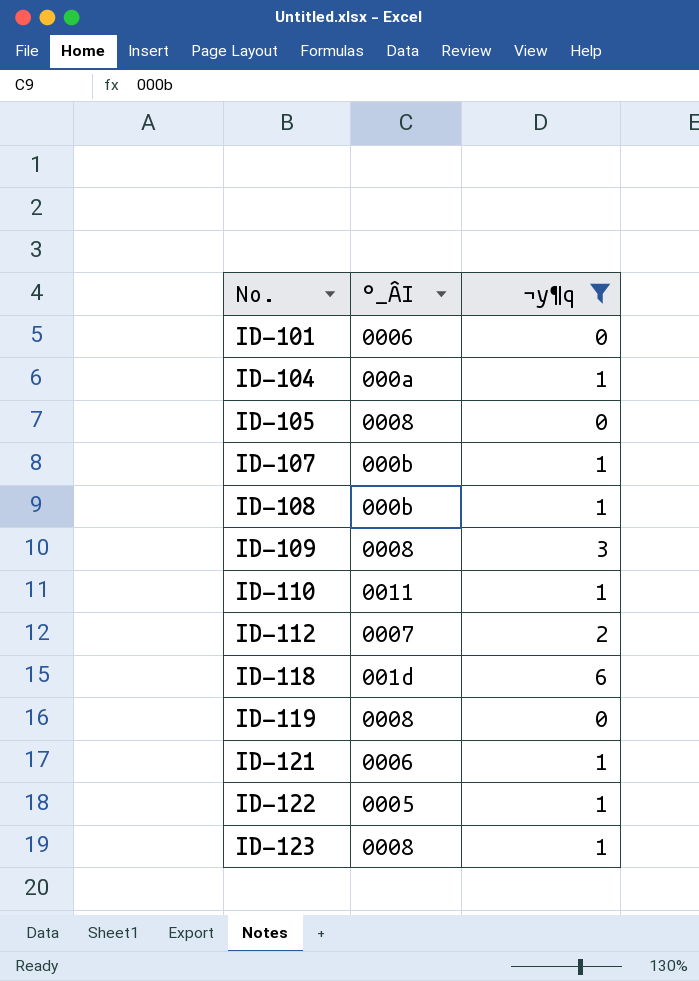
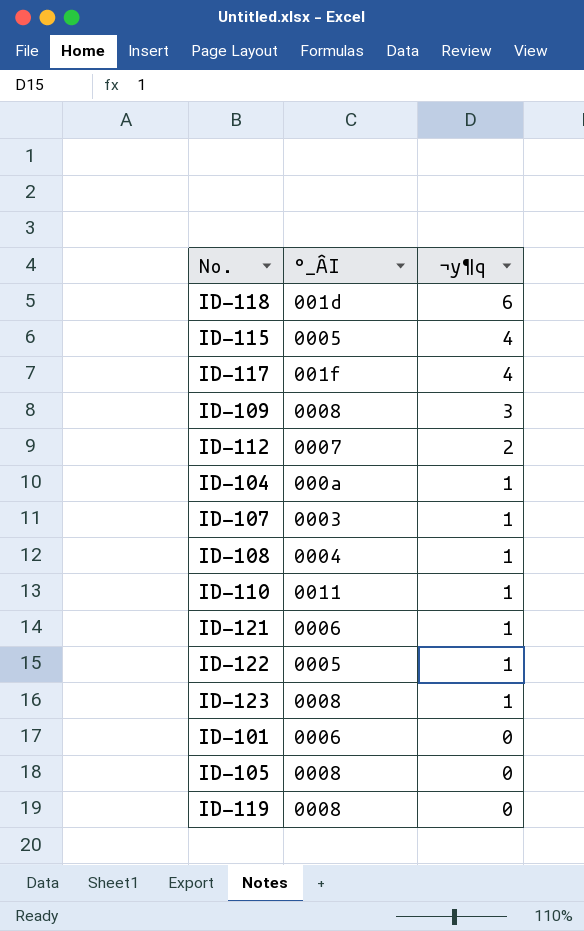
filter: ¬y¶q != 4 -> none
row order: No. ascending -> ¬y¶q descending
ID-107 | °_ÂI: 000b -> 0003
ID-108 | °_ÂI: 000b -> 0004

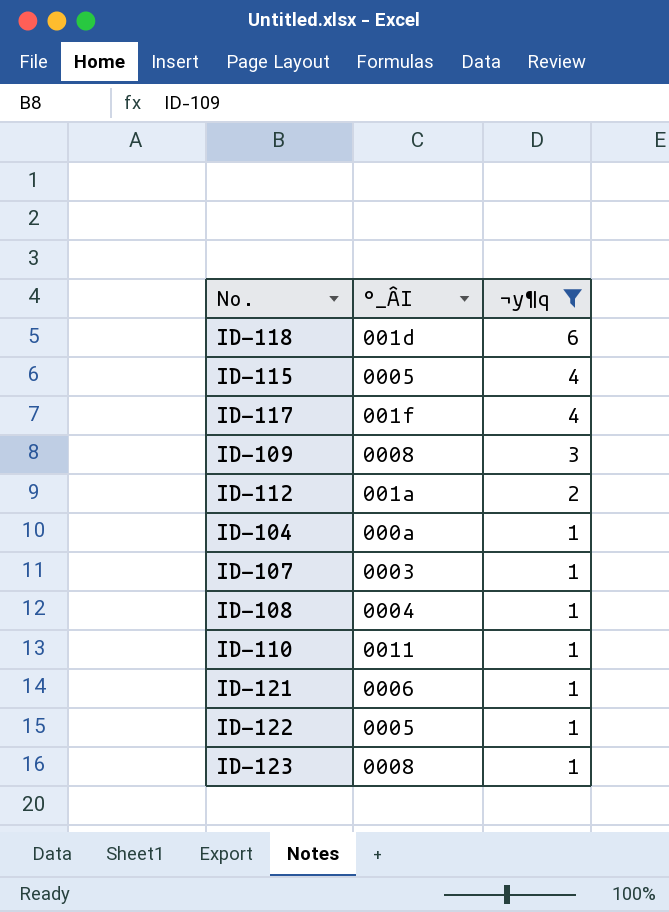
filter: none -> ¬y¶q != 0
ID-112 | °_ÂI: 0007 -> 001a

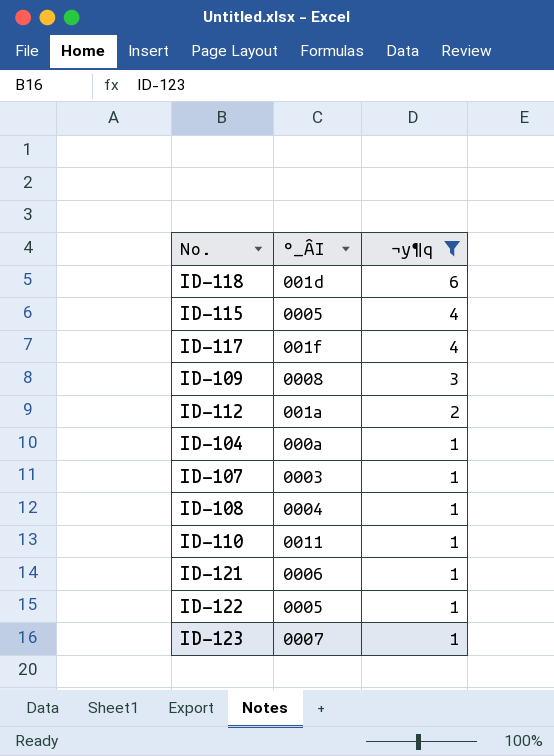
ID-123 | °_ÂI: 0008 -> 0007

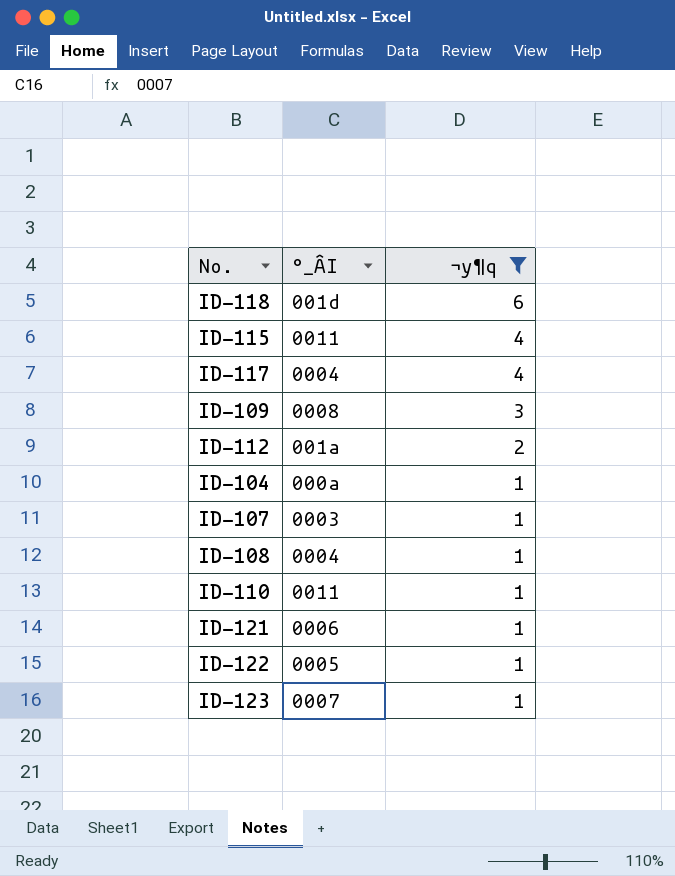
ID-115 | °_ÂI: 0005 -> 0011
ID-117 | °_ÂI: 001f -> 0004

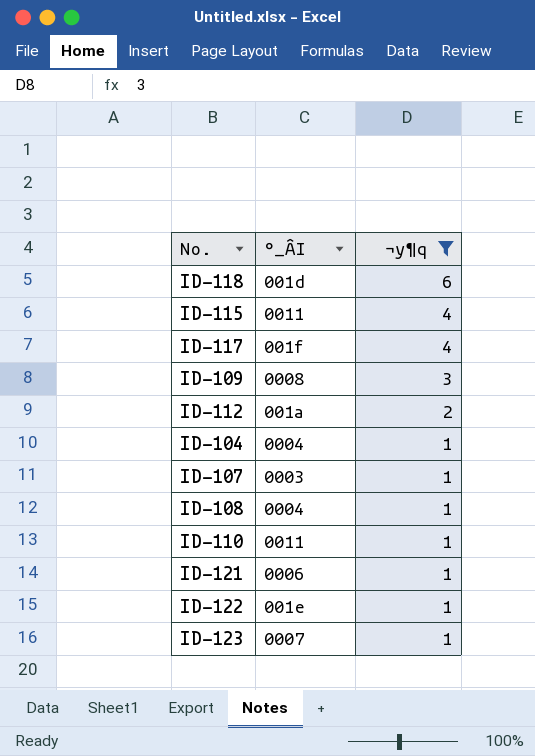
ID-117 | °_ÂI: 0004 -> 001f
ID-104 | °_ÂI: 000a -> 0004
ID-122 | °_ÂI: 0005 -> 001e

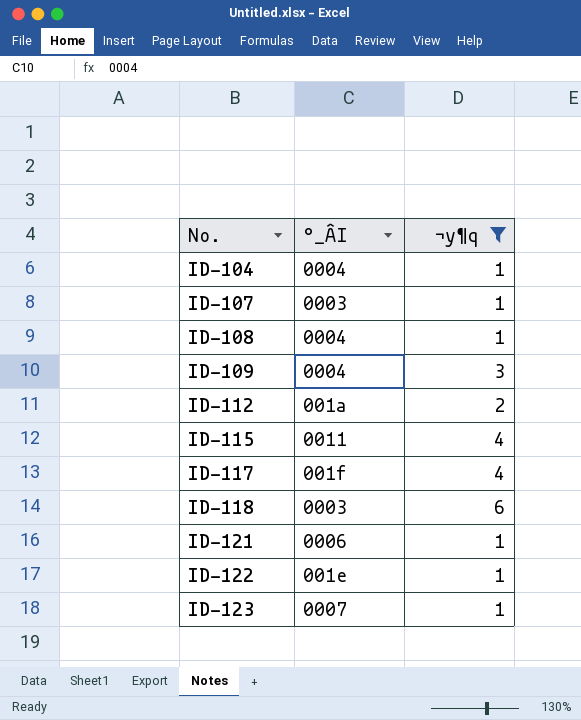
row order: ¬y¶q descending -> No. ascending
row ID-110: 0011 | 1 -> none
ID-109 | °_ÂI: 0008 -> 0004
ID-118 | °_ÂI: 001d -> 0003

